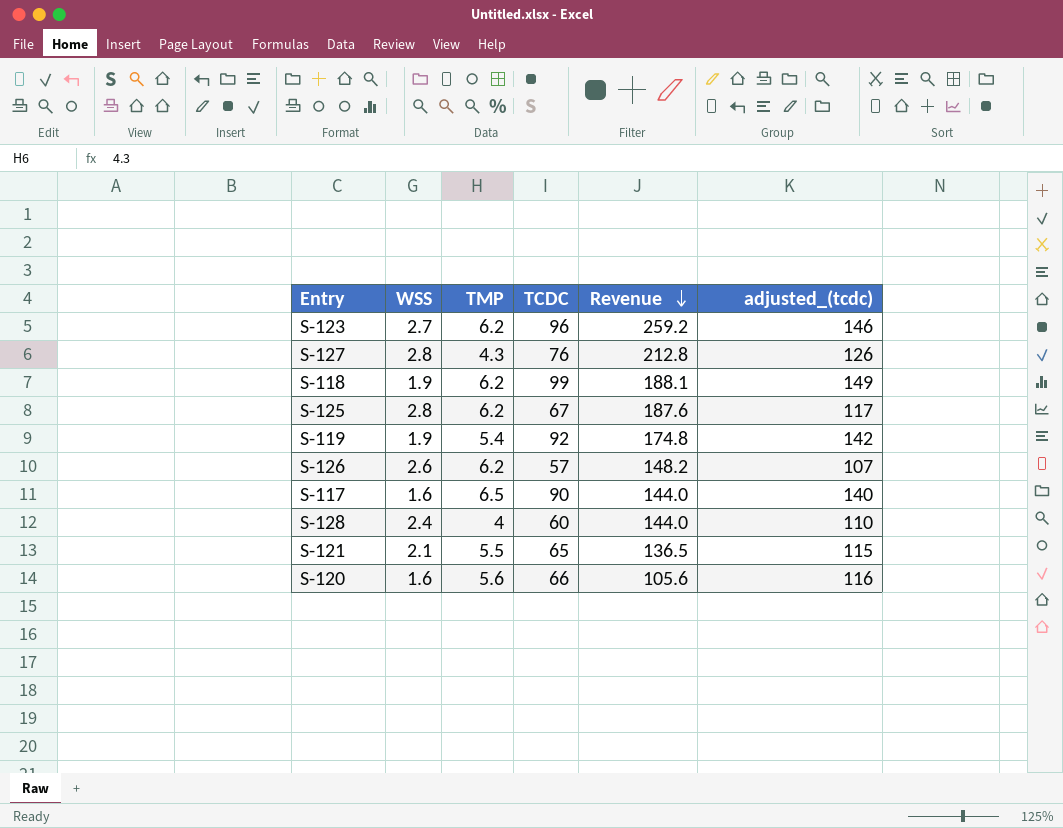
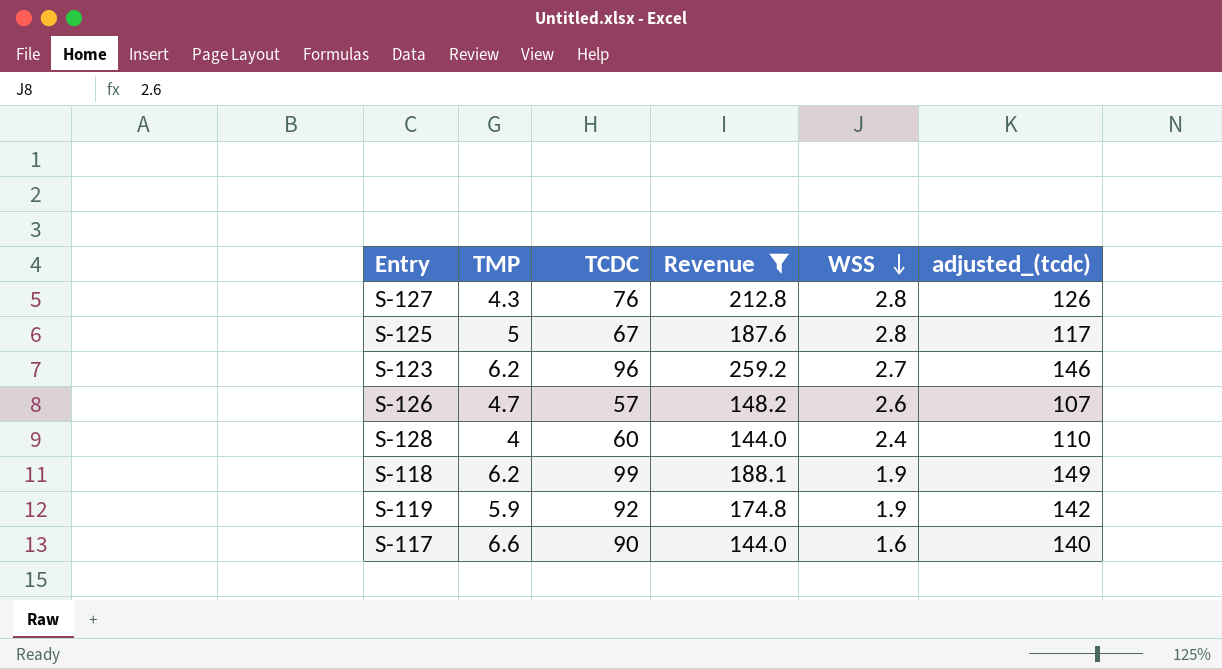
filter: none -> Revenue >= 144.0
row order: Revenue descending -> WSS descending
column WSS | position: 2 -> 5
S-125 | TMP: 6.2 -> 5
S-126 | TMP: 6.2 -> 4.7
S-119 | TMP: 5.4 -> 5.9
S-117 | TMP: 6.5 -> 6.6

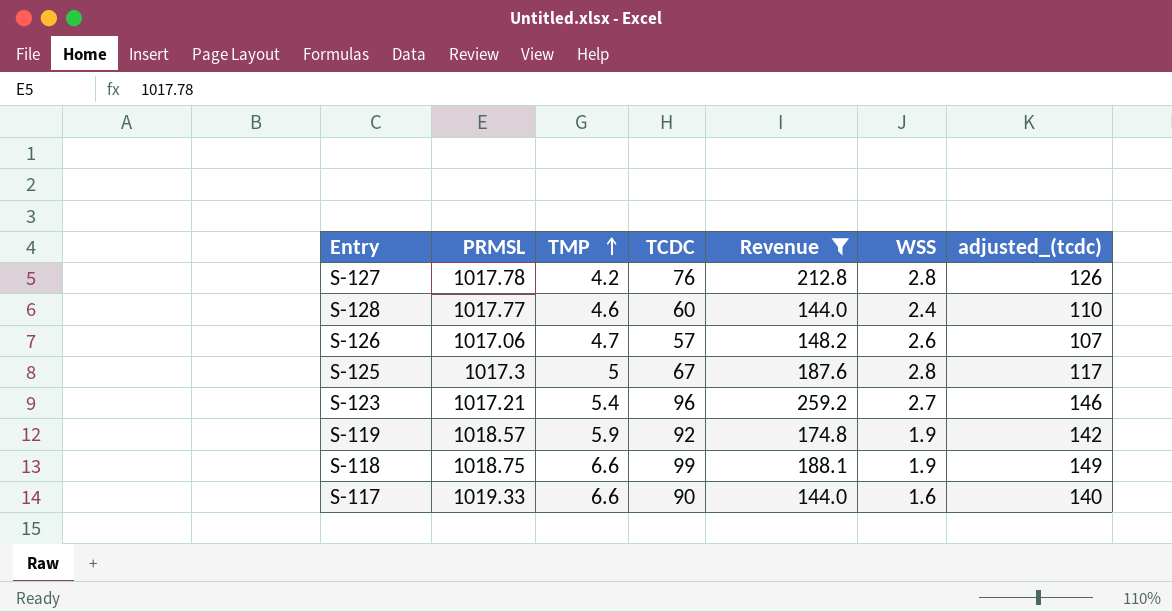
row order: WSS descending -> TMP ascending
column PRMSL | position: none -> 2
S-127 | TMP: 4.3 -> 4.2
S-128 | TMP: 4 -> 4.6
S-123 | TMP: 6.2 -> 5.4
S-118 | TMP: 6.2 -> 6.6

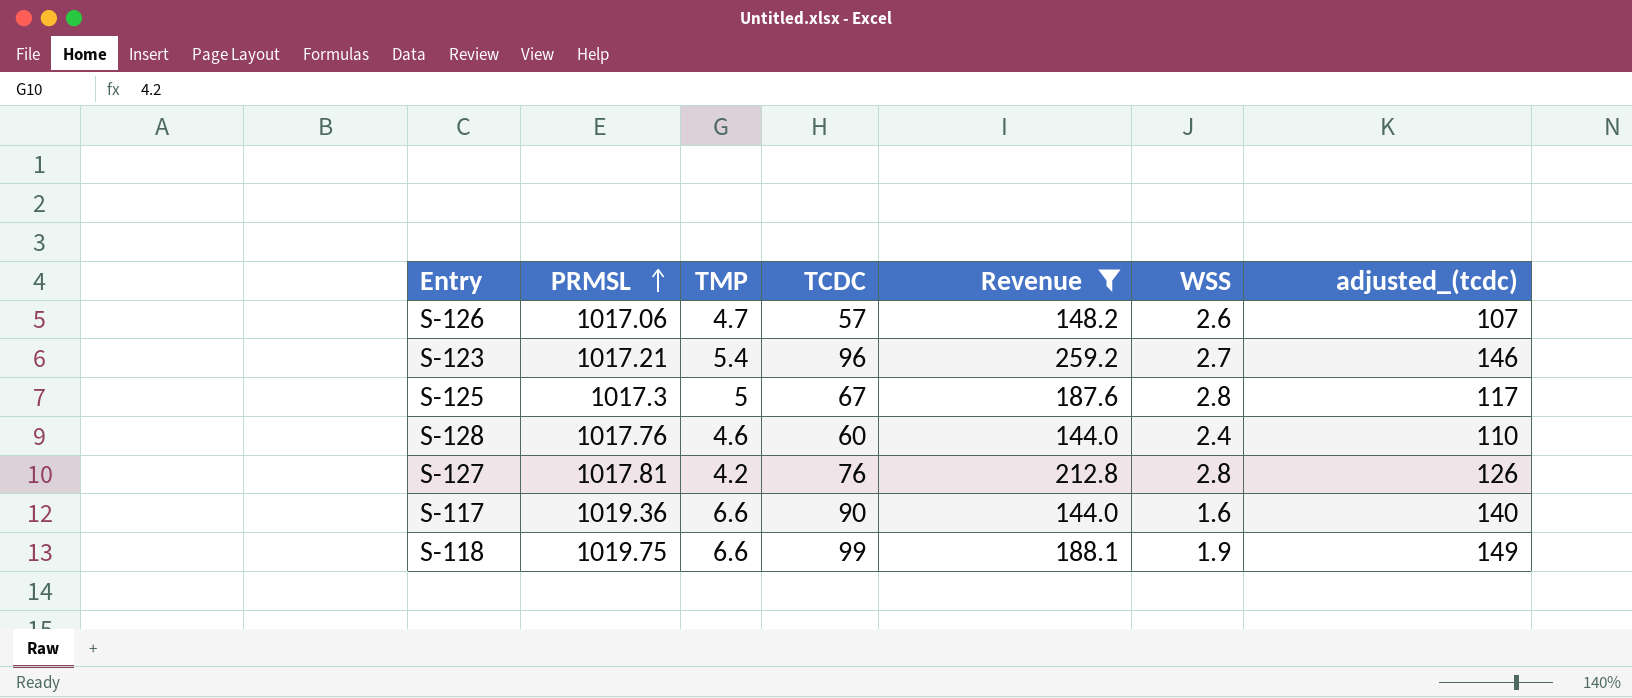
row order: TMP ascending -> PRMSL ascending
row S-119: 1018.57 | 5.9 | 92 | 174.8 | 1.9 | 142 -> none
S-128 | PRMSL: 1017.77 -> 1017.76
S-127 | PRMSL: 1017.78 -> 1017.81
S-117 | PRMSL: 1019.33 -> 1019.36
S-118 | PRMSL: 1018.75 -> 1019.75

